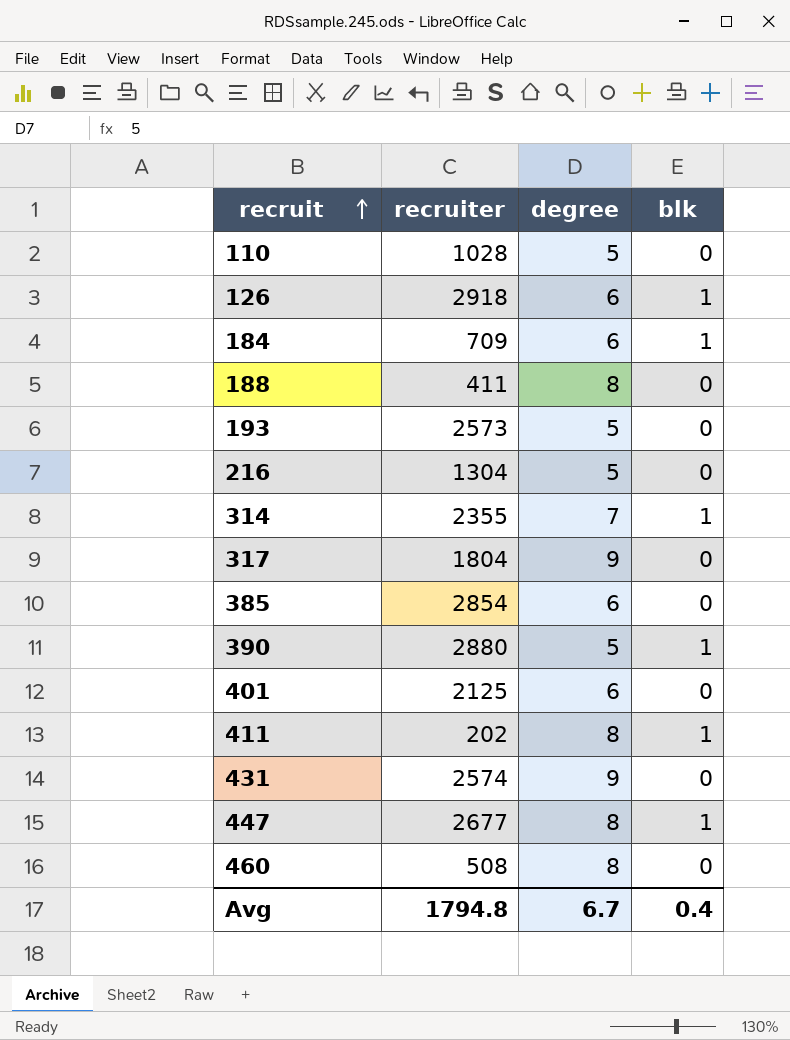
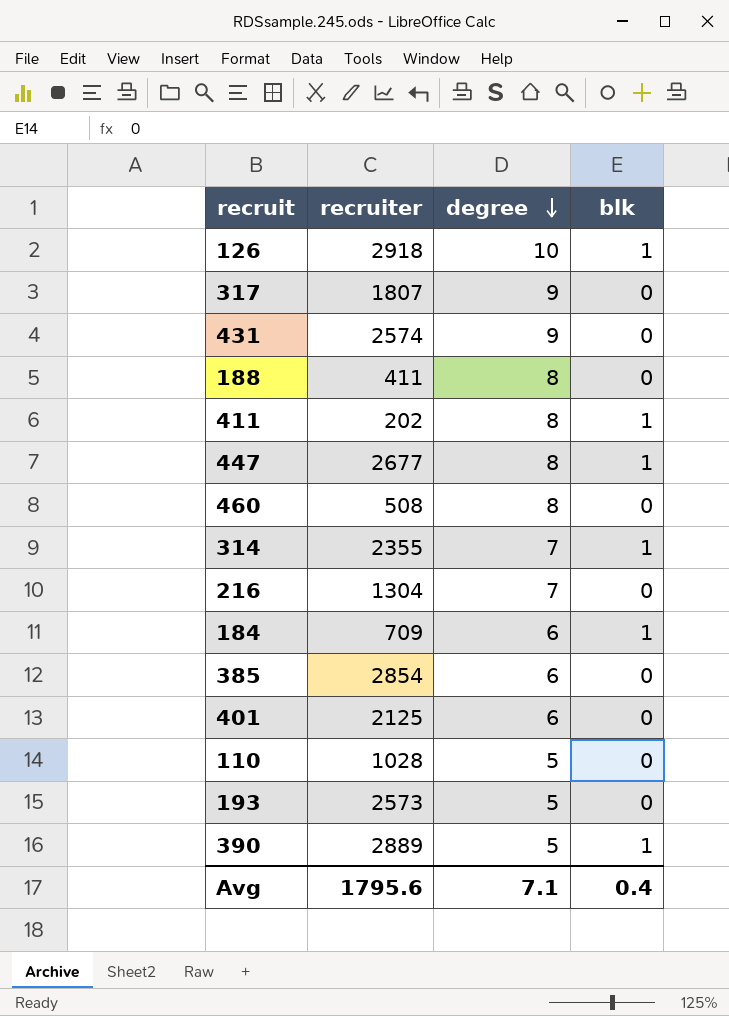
row order: recruit ascending -> degree descending
126 | degree: 6 -> 10
317 | recruiter: 1804 -> 1807
216 | degree: 5 -> 7
390 | recruiter: 2880 -> 2889
Avg | recruiter: 1794.8 -> 1795.6
Avg | degree: 6.7 -> 7.1

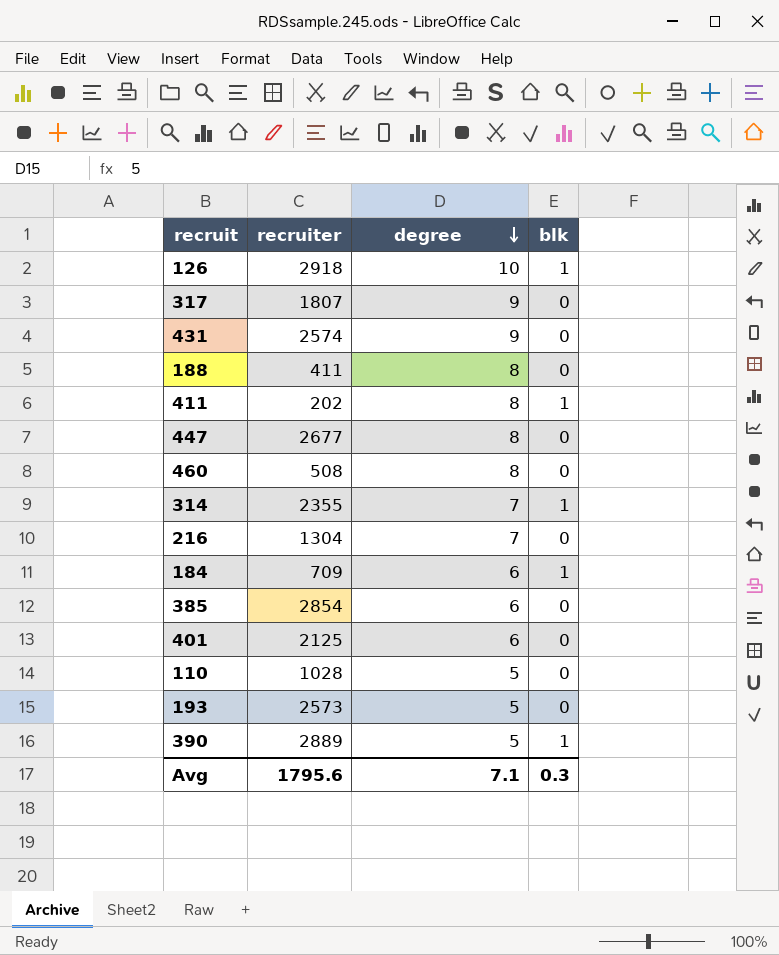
447 | blk: 1 -> 0
Avg | blk: 0.4 -> 0.3

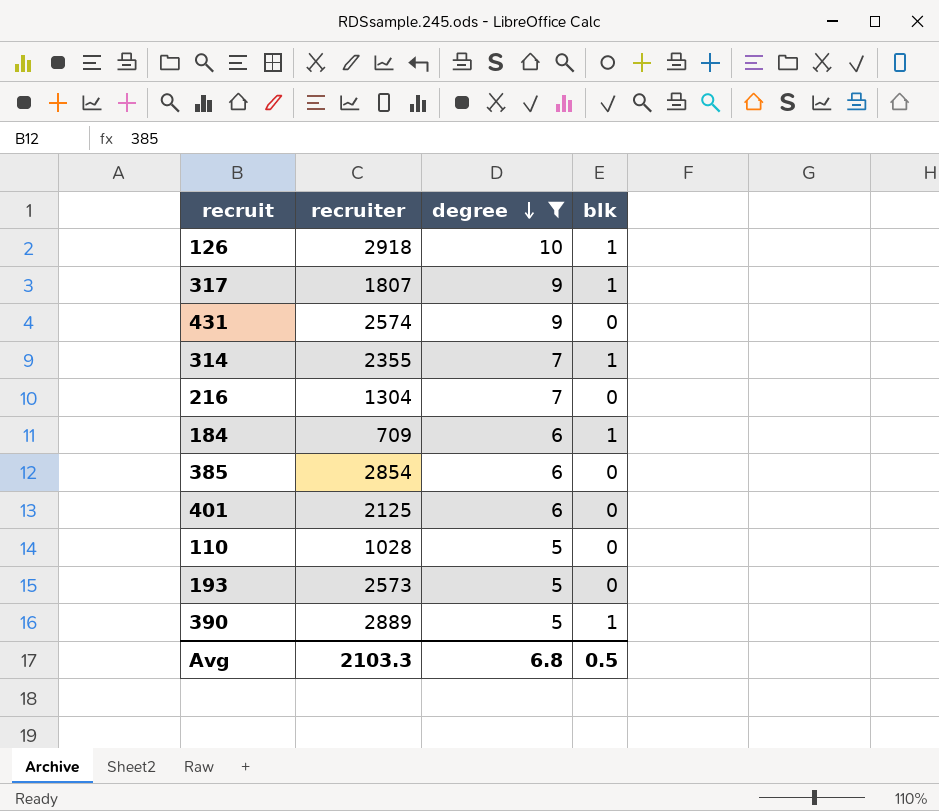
filter: none -> degree != 8
317 | blk: 0 -> 1
Avg | recruiter: 1795.6 -> 2103.3
Avg | degree: 7.1 -> 6.8
Avg | blk: 0.3 -> 0.5

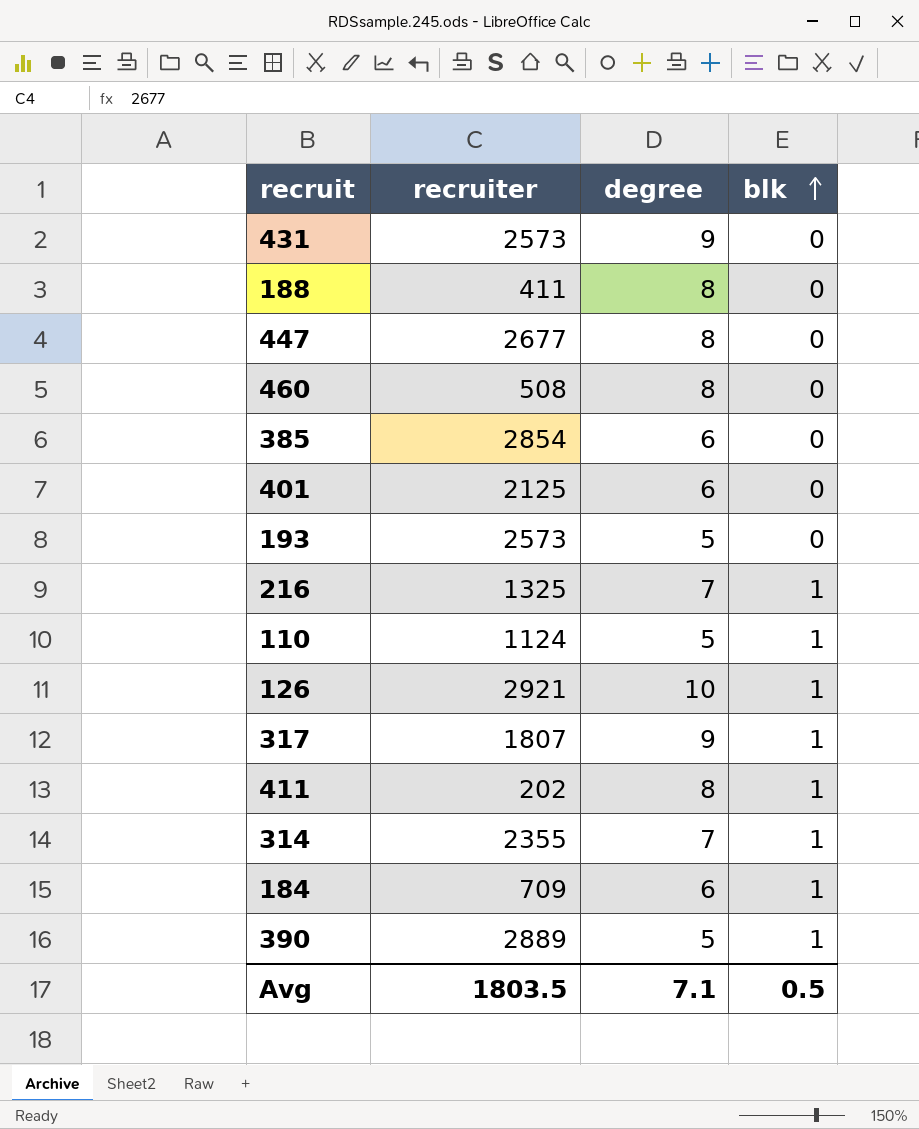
filter: degree != 8 -> none
row order: degree descending -> blk ascending
431 | recruiter: 2574 -> 2573
216 | recruiter: 1304 -> 1325
216 | blk: 0 -> 1
110 | recruiter: 1028 -> 1124
110 | blk: 0 -> 1
126 | recruiter: 2918 -> 2921
Avg | recruiter: 2103.3 -> 1803.5
Avg | degree: 6.8 -> 7.1

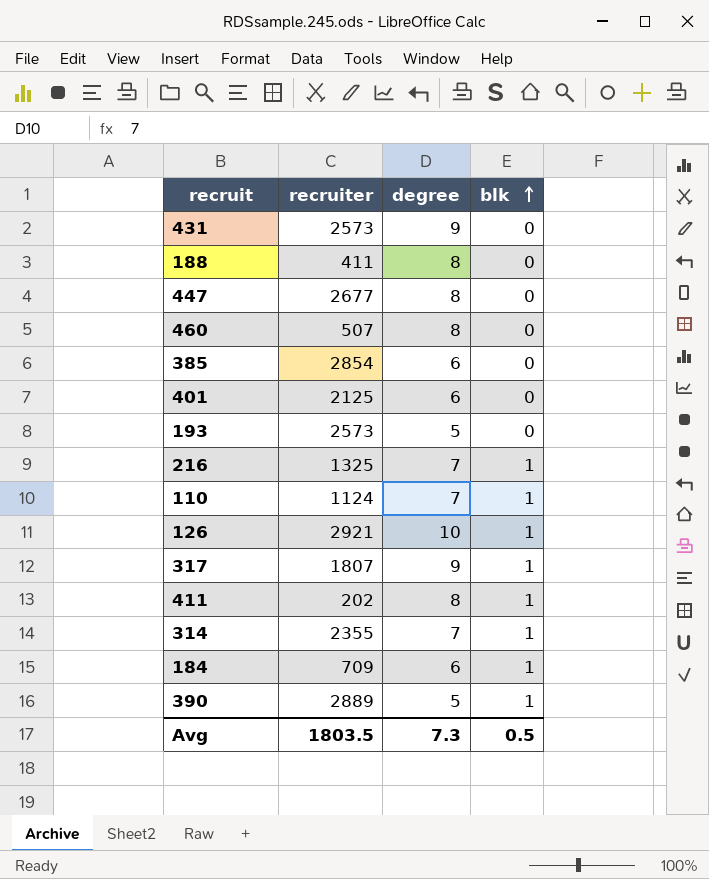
460 | recruiter: 508 -> 507
110 | degree: 5 -> 7
Avg | degree: 7.1 -> 7.3

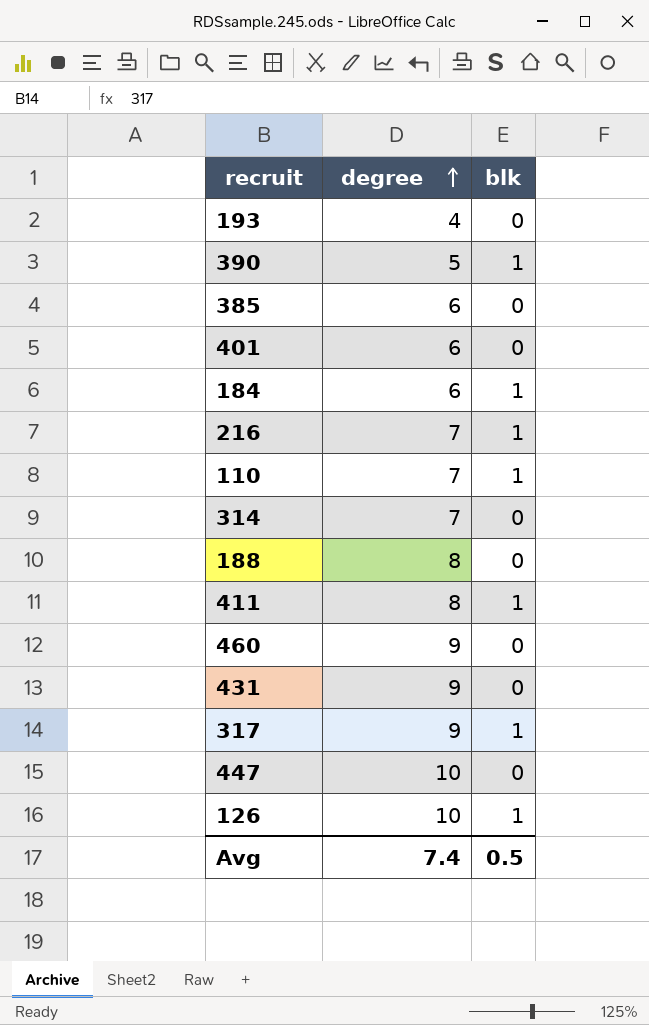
row order: blk ascending -> degree ascending
column recruiter | position: 2 -> none
193 | degree: 5 -> 4
314 | blk: 1 -> 0
460 | degree: 8 -> 9
447 | degree: 8 -> 10
Avg | degree: 7.3 -> 7.4

